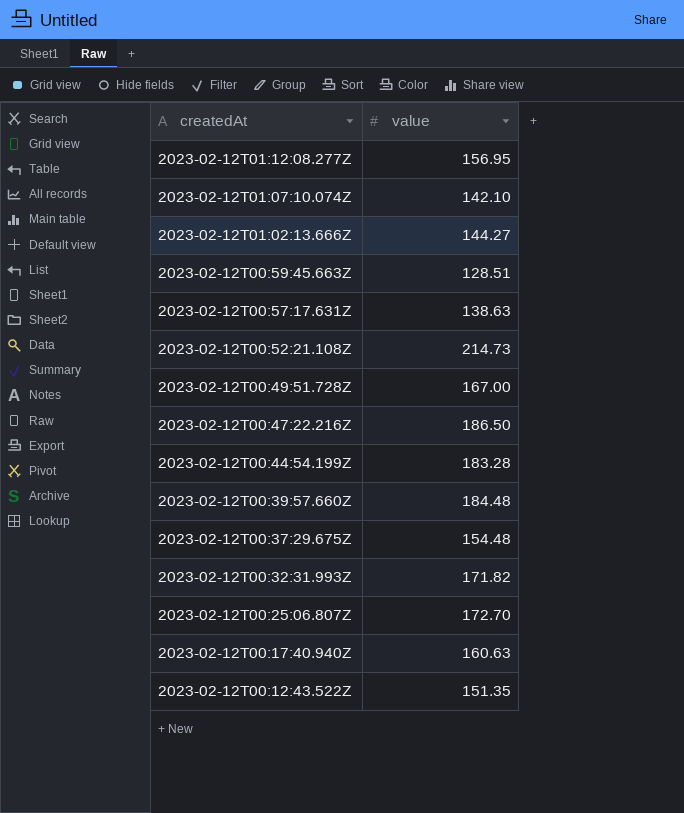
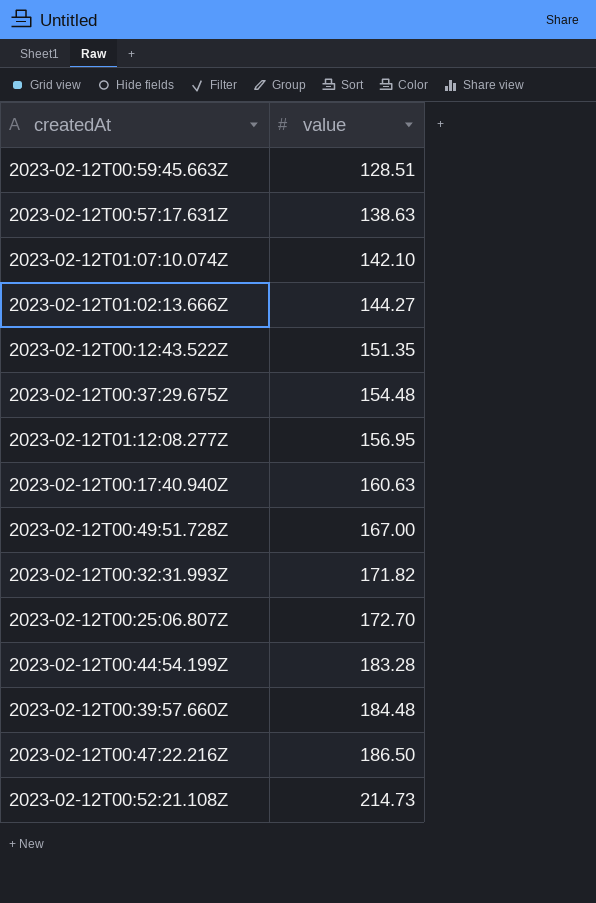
row order: createdAt descending -> value ascending

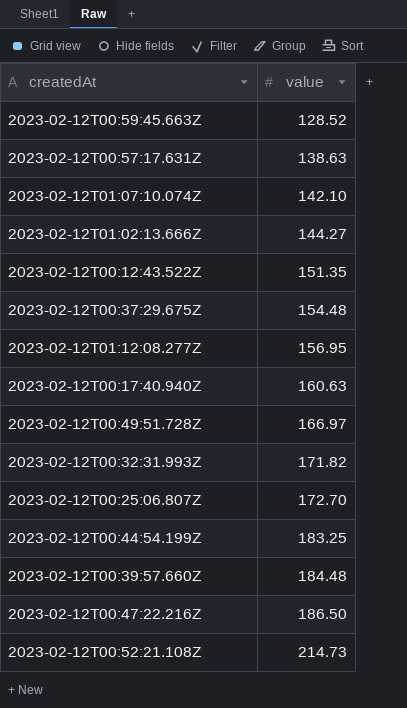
2023-02-12T00:59:45.663Z | value: 128.51 -> 128.52
2023-02-12T00:49:51.728Z | value: 167.00 -> 166.97
2023-02-12T00:44:54.199Z | value: 183.28 -> 183.25

